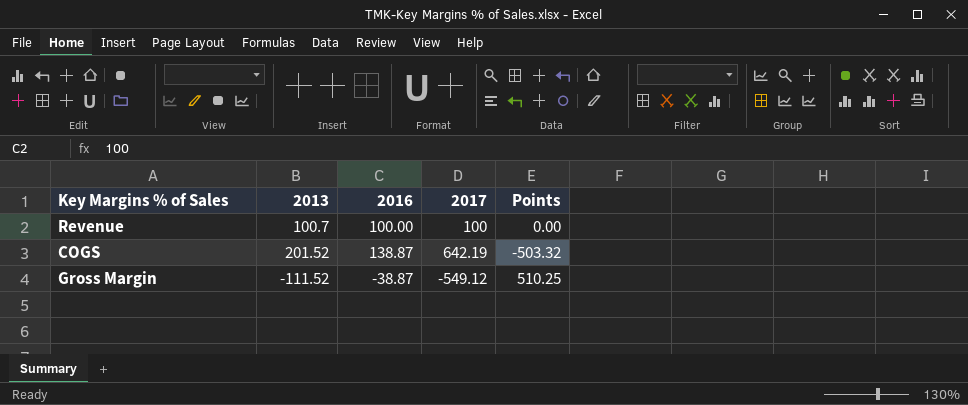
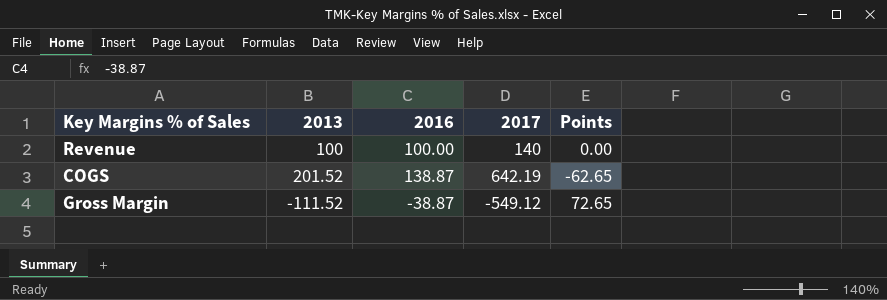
column Points | formula: [2016] - [2017] -> [2016] - [2013]
Revenue | 2013: 100.7 -> 100
Revenue | 2017: 100 -> 140

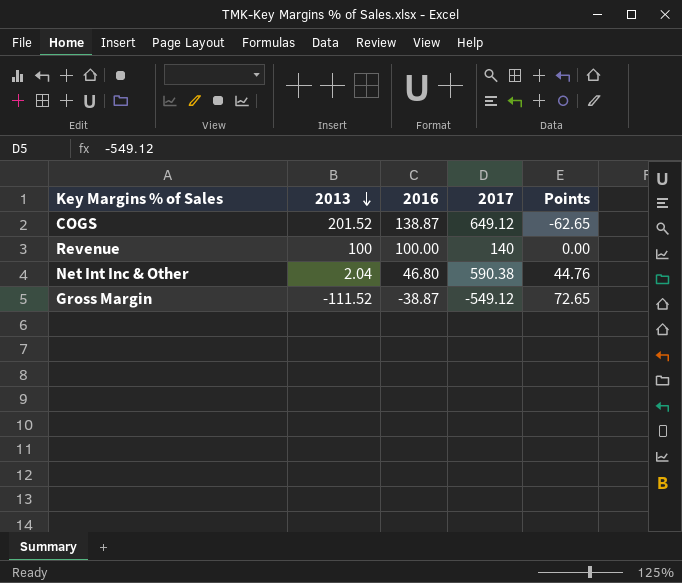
row order: none -> 2013 descending
COGS | 2017: 642.19 -> 649.12
row Net Int Inc & Other: none -> 2.04 | 46.80 | 590.38 | 44.76

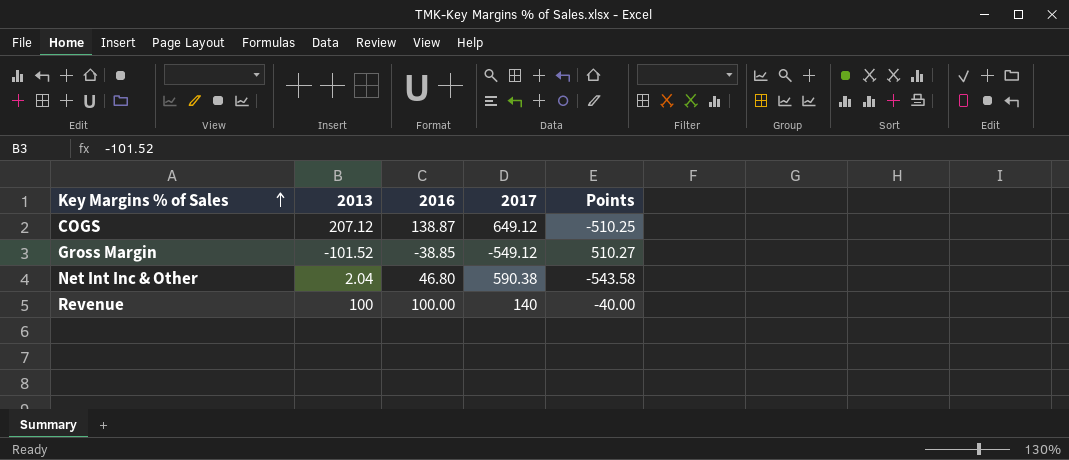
row order: 2013 descending -> Key Margins % of Sales ascending
column Points | formula: [2016] - [2013] -> [2016] - [2017]
COGS | 2013: 201.52 -> 207.12
Gross Margin | 2013: -111.52 -> -101.52
Gross Margin | 2016: -38.87 -> -38.85

